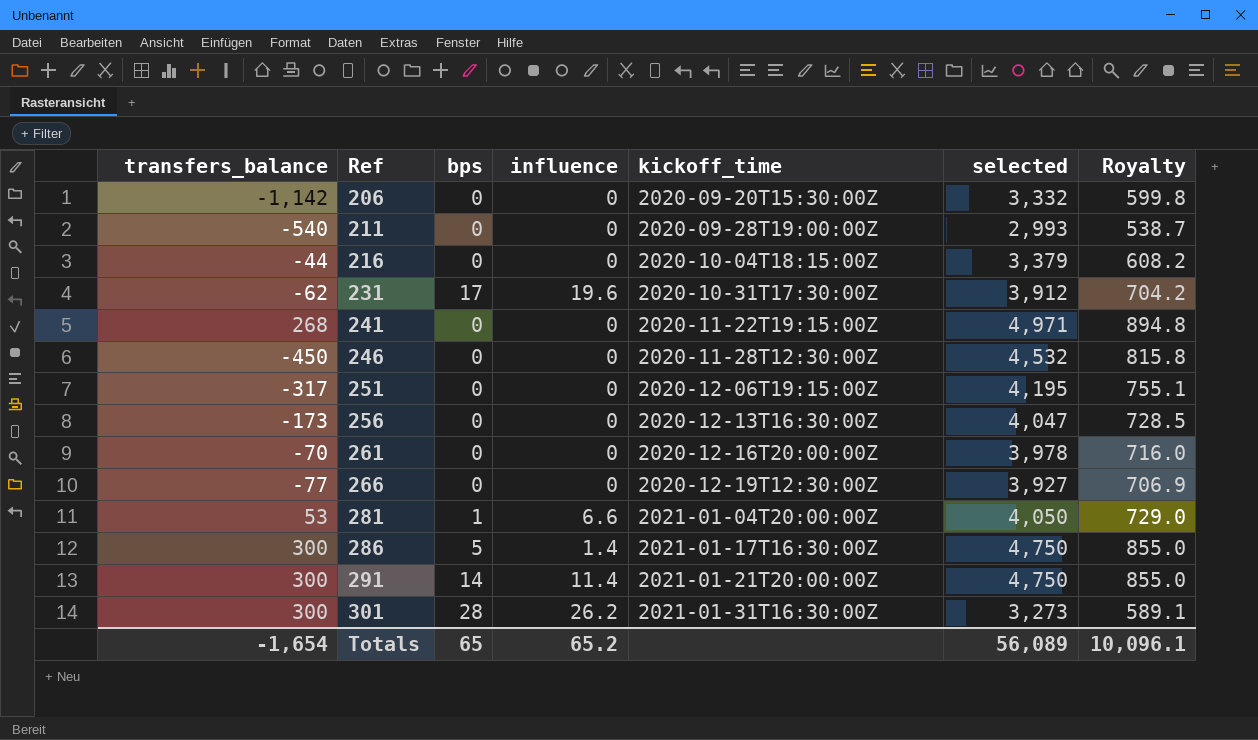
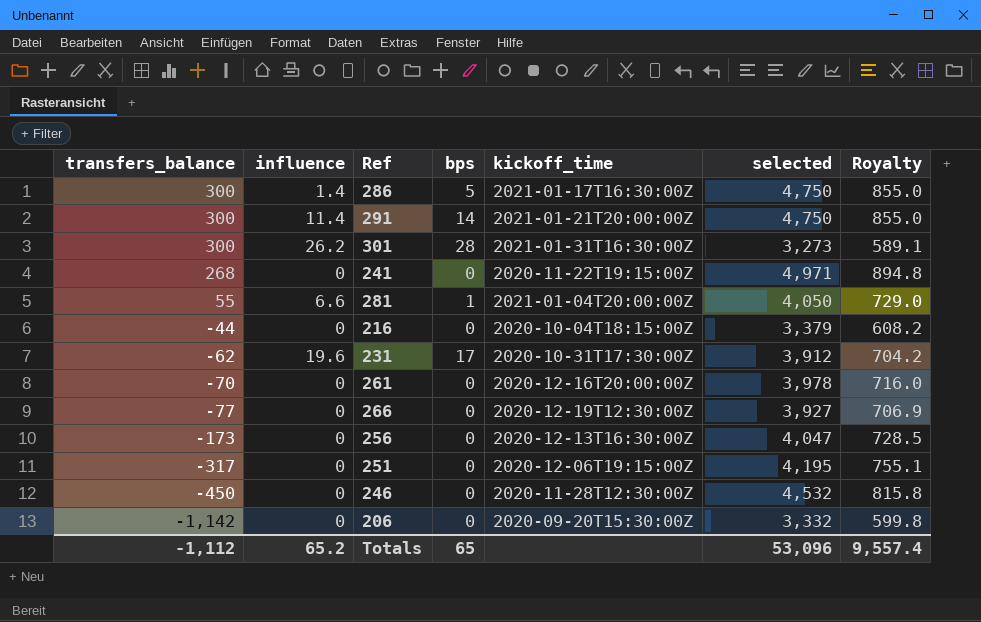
row order: Ref ascending -> transfers_balance descending
column influence | position: 4 -> 2
row 211: -540 | 0 | 0 | 2020-09-28T19:00:00Z | 2,993 | 538.7 -> none
281 | transfers_balance: 53 -> 55
Totals | transfers_balance: -1,654 -> -1,112
Totals | selected: 56,089 -> 53,096
Totals | Royalty: 10,096.1 -> 9,557.4

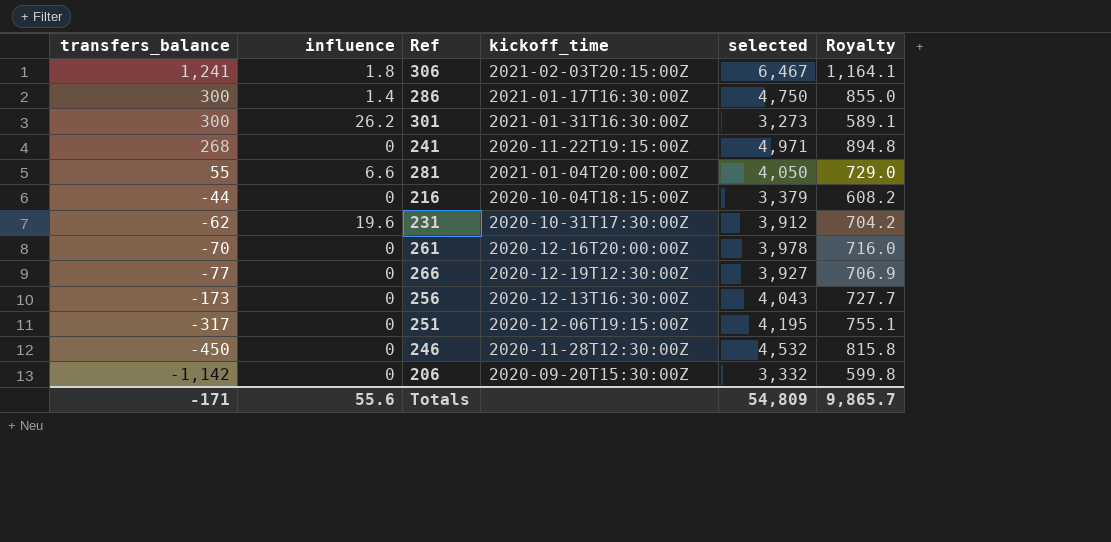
column bps | position: 4 -> none
row 291: 300 | 11.4 | 14 | 2021-01-21T20:00:00Z | 4,750 | 855.0 -> none
row 306: none -> 1,241 | 1.8 | 2021-02-03T20:15:00Z | 6,467 | 1,164.1
256 | selected: 4,047 -> 4,043
256 | Royalty: 728.5 -> 727.7
Totals | transfers_balance: -1,112 -> -171
Totals | influence: 65.2 -> 55.6
Totals | selected: 53,096 -> 54,809
Totals | Royalty: 9,557.4 -> 9,865.7

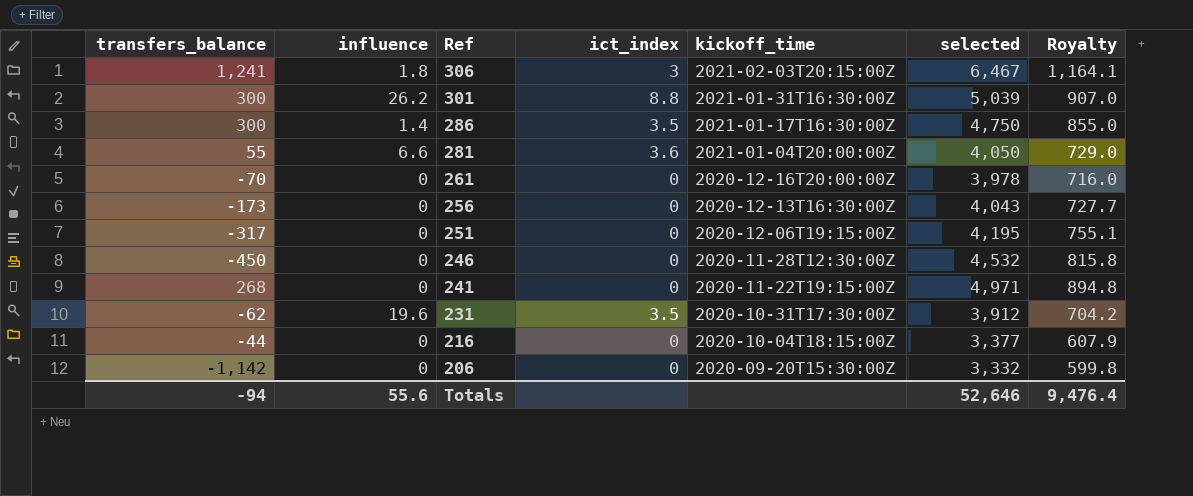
row order: transfers_balance descending -> Ref descending
column ict_index | position: none -> 4
row 266: -77 | 0 | 2020-12-19T12:30:00Z | 3,927 | 706.9 -> none
301 | selected: 3,273 -> 5,039
301 | Royalty: 589.1 -> 907.0
216 | selected: 3,379 -> 3,377
216 | Royalty: 608.2 -> 607.9
Totals | transfers_balance: -171 -> -94
Totals | selected: 54,809 -> 52,646
Totals | Royalty: 9,865.7 -> 9,476.4

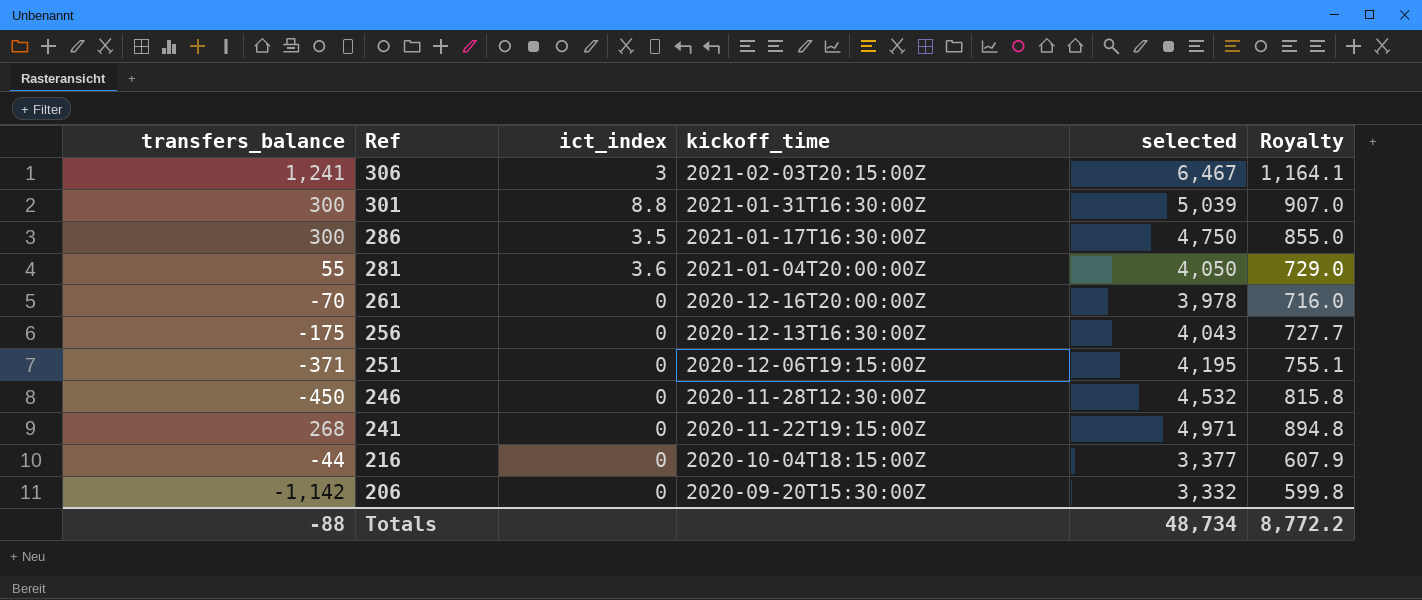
column influence | position: 2 -> none
row 231: -62 | 19.6 | 3.5 | 2020-10-31T17:30:00Z | 3,912 | 704.2 -> none
256 | transfers_balance: -173 -> -175
251 | transfers_balance: -317 -> -371
Totals | transfers_balance: -94 -> -88
Totals | selected: 52,646 -> 48,734
Totals | Royalty: 9,476.4 -> 8,772.2

